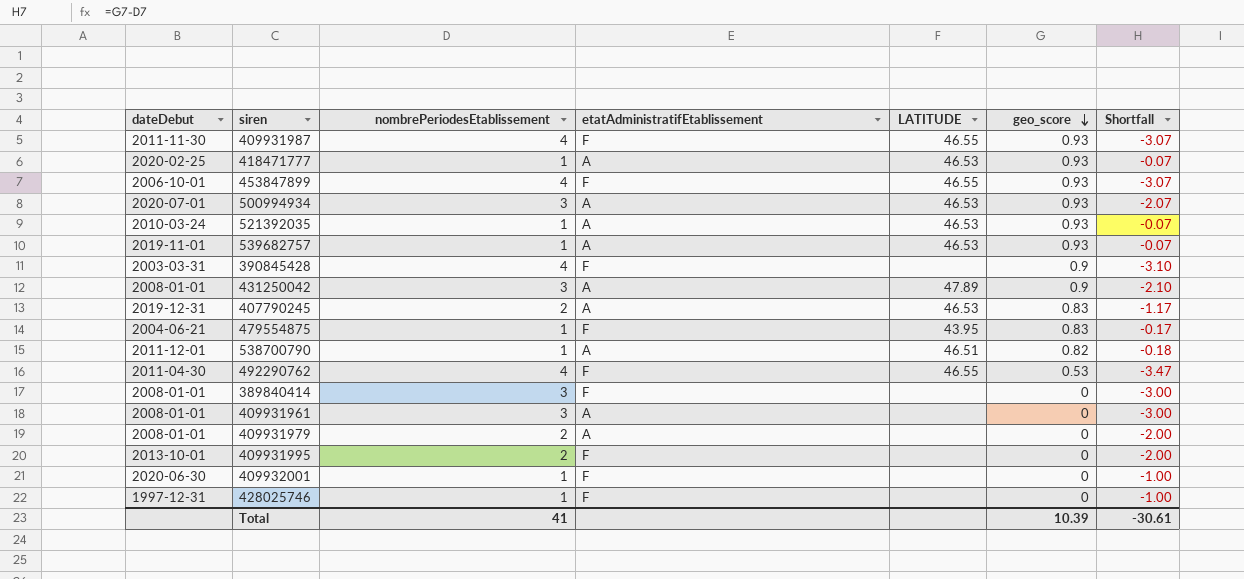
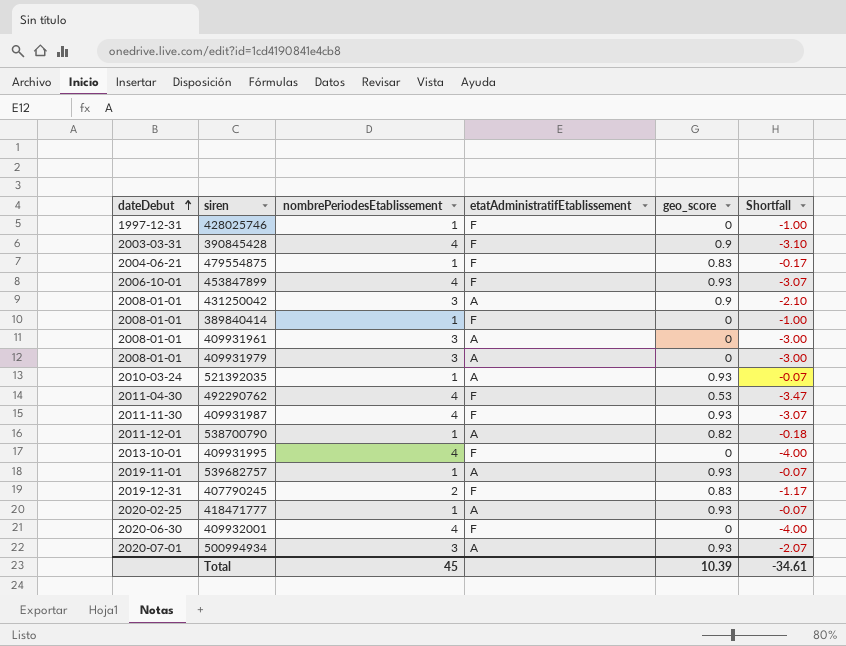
row order: geo_score descending -> dateDebut ascending
column LATITUDE | position: 5 -> none
389840414 | nombrePeriodesEtablissement: 3 -> 1
389840414 | Shortfall: -3.00 -> -1.00
409931979 | nombrePeriodesEtablissement: 2 -> 3
409931979 | Shortfall: -2.00 -> -3.00
409931995 | nombrePeriodesEtablissement: 2 -> 4
409931995 | Shortfall: -2.00 -> -4.00
407790245 | etatAdministratifEtablissement: A -> F
409932001 | nombrePeriodesEtablissement: 1 -> 4
409932001 | Shortfall: -1.00 -> -4.00
Total | nombrePeriodesEtablissement: 41 -> 45
Total | Shortfall: -30.61 -> -34.61

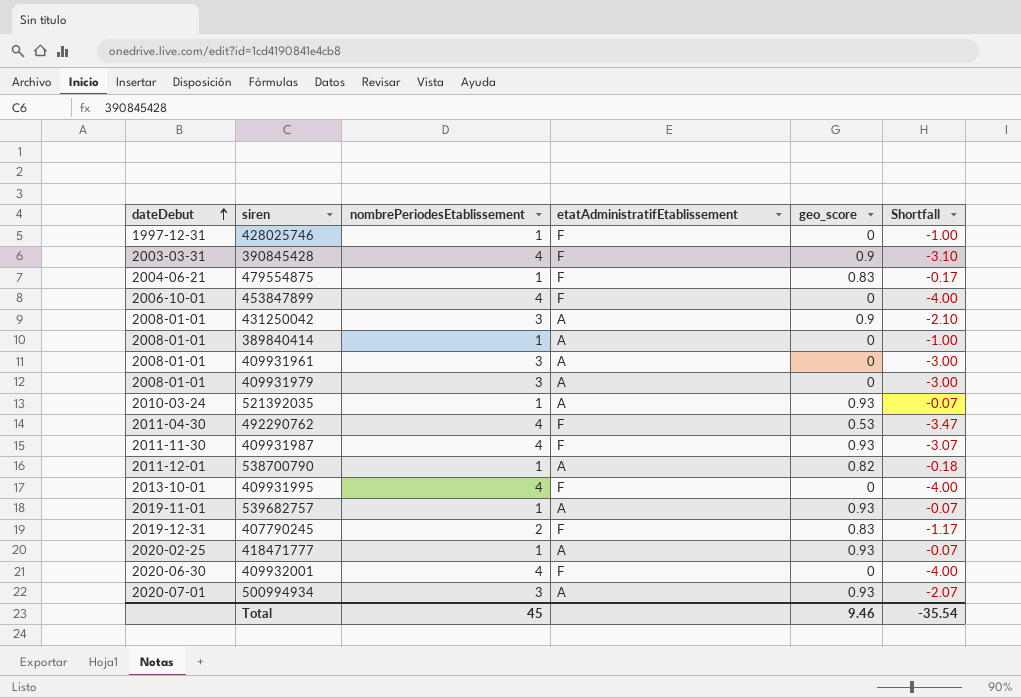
453847899 | geo_score: 0.93 -> 0
453847899 | Shortfall: -3.07 -> -4.00
389840414 | etatAdministratifEtablissement: F -> A
Total | geo_score: 10.39 -> 9.46
Total | Shortfall: -34.61 -> -35.54

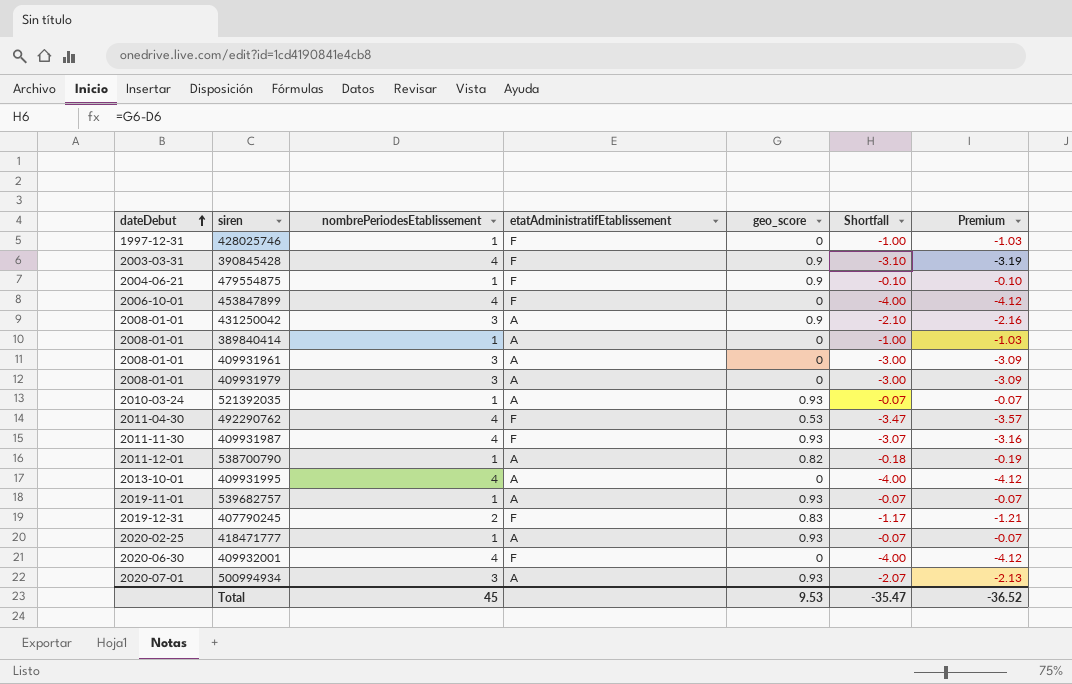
column Premium | formula: none -> [Shortfall] * 1.03
479554875 | geo_score: 0.83 -> 0.9
479554875 | Shortfall: -0.17 -> -0.10
409931995 | etatAdministratifEtablissement: F -> A
Total | geo_score: 9.46 -> 9.53
Total | Shortfall: -35.54 -> -35.47

